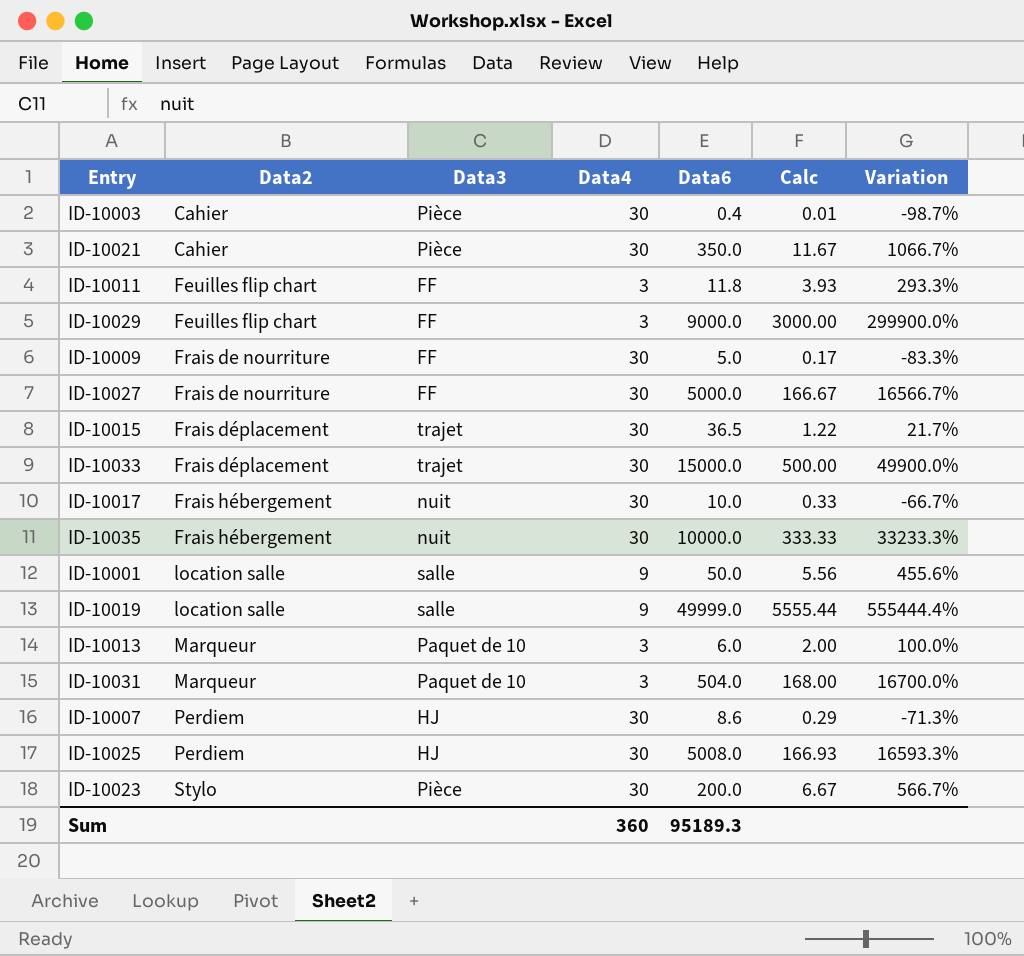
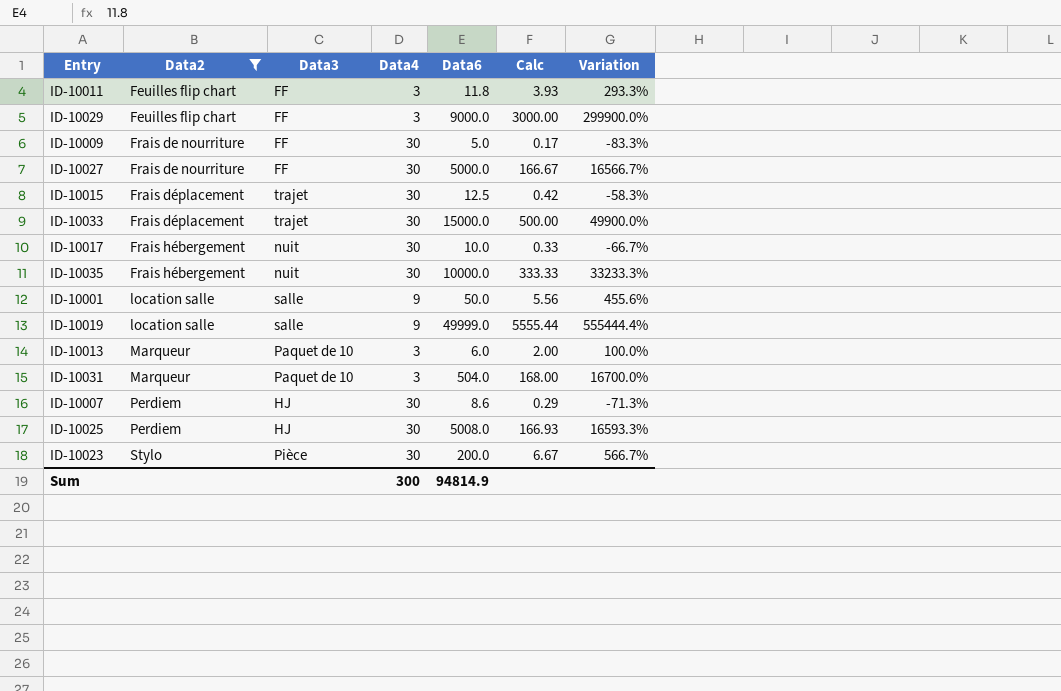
filter: none -> Data2 != Cahier
ID-10015 | Data6: 36.5 -> 12.5
ID-10015 | Calc: 1.22 -> 0.42
ID-10015 | Variation: 21.7% -> -58.3%
Sum | Data4: 360 -> 300
Sum | Data6: 95189.3 -> 94814.9

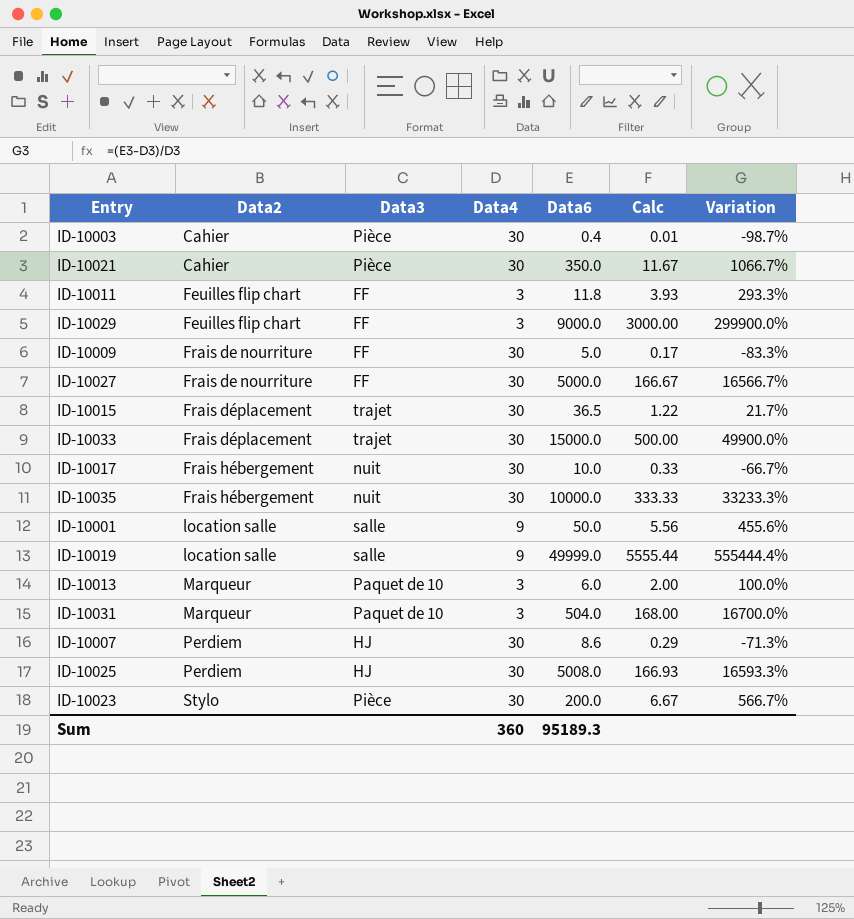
filter: Data2 != Cahier -> none
ID-10015 | Data6: 12.5 -> 36.5
ID-10015 | Calc: 0.42 -> 1.22
ID-10015 | Variation: -58.3% -> 21.7%
Sum | Data4: 300 -> 360
Sum | Data6: 94814.9 -> 95189.3

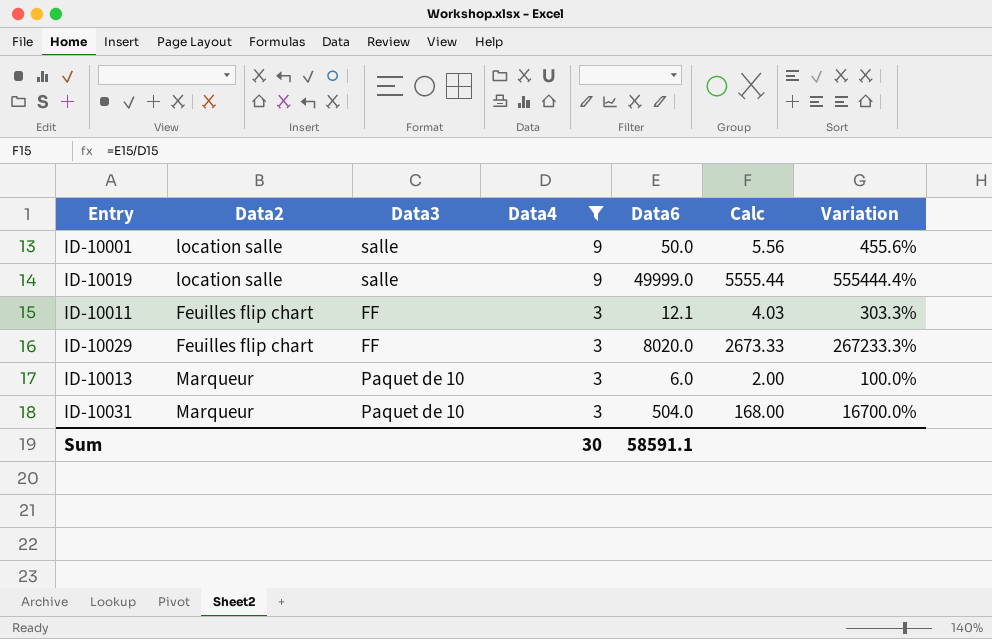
filter: none -> Data4 != 30
row order: Data2 ascending -> Data4 descending
ID-10011 | Data6: 11.8 -> 12.1
ID-10011 | Calc: 3.93 -> 4.03
ID-10011 | Variation: 293.3% -> 303.3%
ID-10029 | Data6: 9000.0 -> 8020.0
ID-10029 | Calc: 3000.00 -> 2673.33
ID-10029 | Variation: 299900.0% -> 267233.3%
Sum | Data4: 360 -> 30
Sum | Data6: 95189.3 -> 58591.1

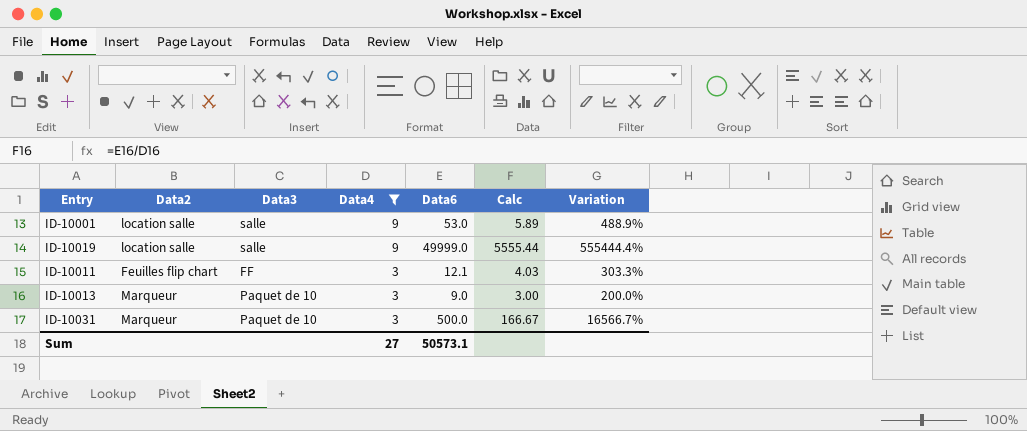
row ID-10029: Feuilles flip chart | FF | 3 | 8020.0 | 2673.33 | 267233.3% -> none
ID-10001 | Data6: 50.0 -> 53.0
ID-10001 | Calc: 5.56 -> 5.89
ID-10001 | Variation: 455.6% -> 488.9%
ID-10013 | Data6: 6.0 -> 9.0
ID-10013 | Calc: 2.00 -> 3.00
ID-10013 | Variation: 100.0% -> 200.0%
ID-10031 | Data6: 504.0 -> 500.0
ID-10031 | Calc: 168.00 -> 166.67
ID-10031 | Variation: 16700.0% -> 16566.7%
Sum | Data4: 30 -> 27
Sum | Data6: 58591.1 -> 50573.1

